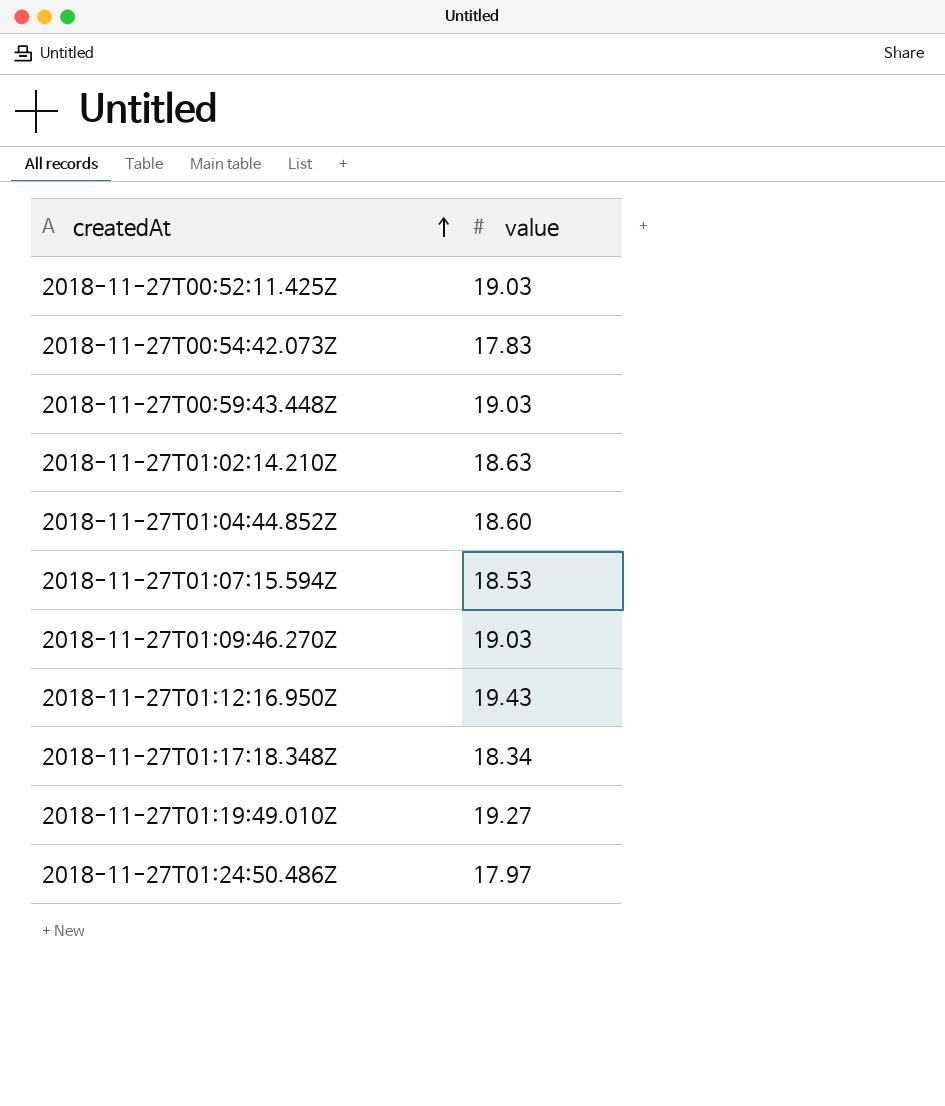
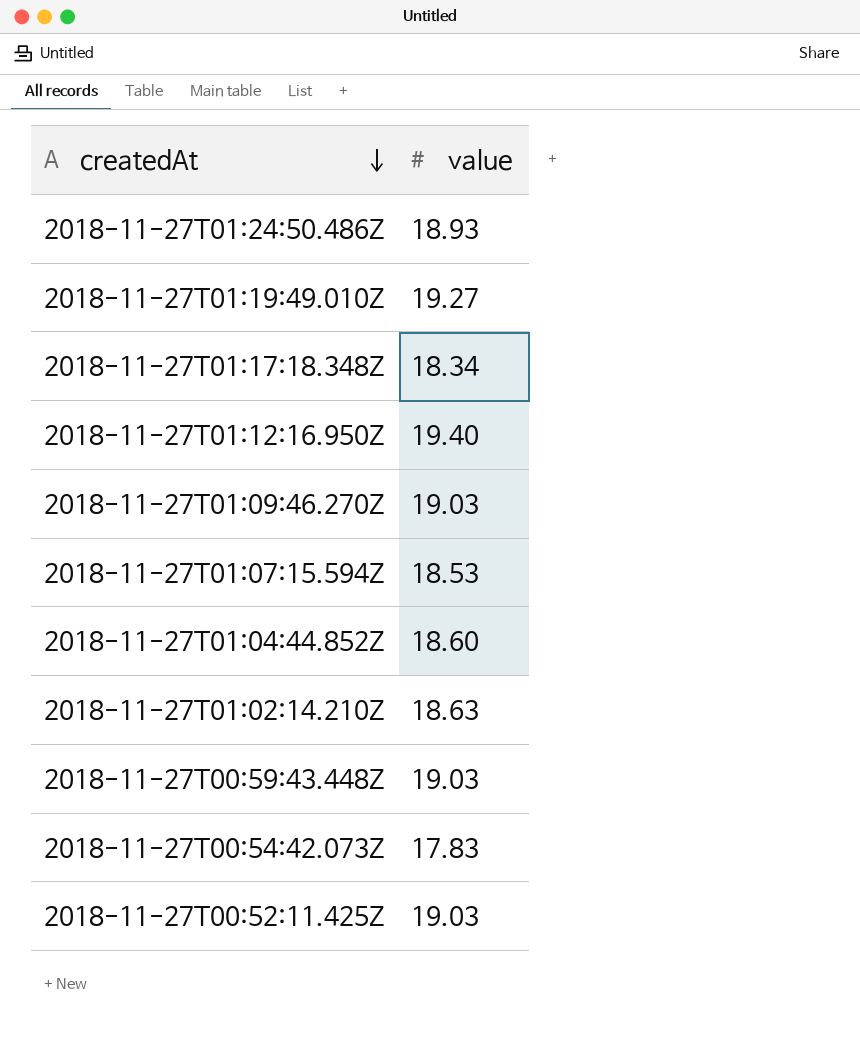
row order: createdAt ascending -> createdAt descending
2018-11-27T01:24:50.486Z | value: 17.97 -> 18.93
2018-11-27T01:12:16.950Z | value: 19.43 -> 19.40

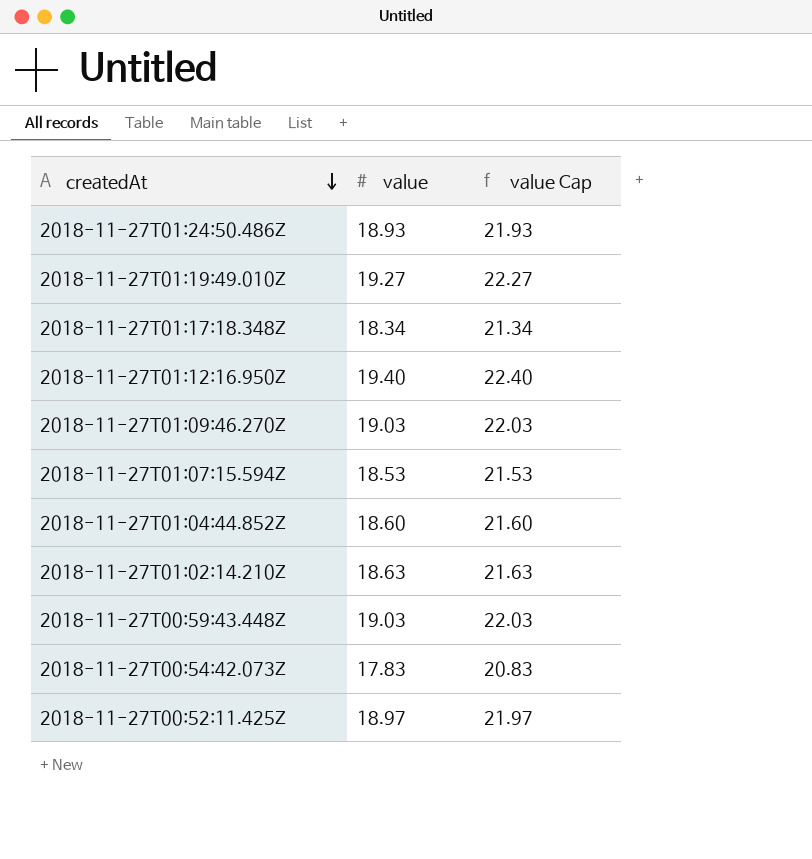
column value Cap | formula: none -> [value] + 3
2018-11-27T00:52:11.425Z | value: 19.03 -> 18.97

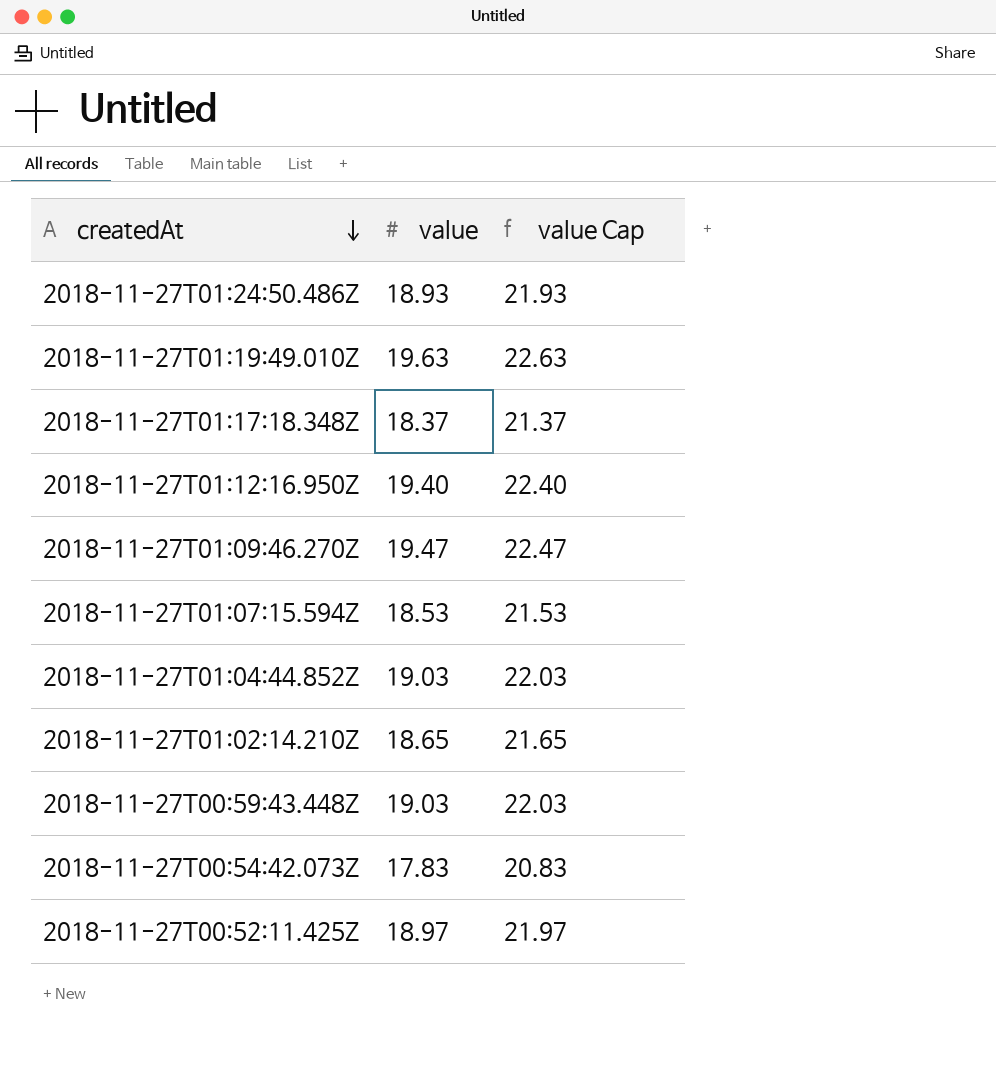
2018-11-27T01:19:49.010Z | value: 19.27 -> 19.63
2018-11-27T01:19:49.010Z | value Cap: 22.27 -> 22.63
2018-11-27T01:17:18.348Z | value: 18.34 -> 18.37
2018-11-27T01:17:18.348Z | value Cap: 21.34 -> 21.37
2018-11-27T01:09:46.270Z | value: 19.03 -> 19.47
2018-11-27T01:09:46.270Z | value Cap: 22.03 -> 22.47
2018-11-27T01:04:44.852Z | value: 18.60 -> 19.03
2018-11-27T01:04:44.852Z | value Cap: 21.60 -> 22.03
2018-11-27T01:02:14.210Z | value: 18.63 -> 18.65
2018-11-27T01:02:14.210Z | value Cap: 21.63 -> 21.65

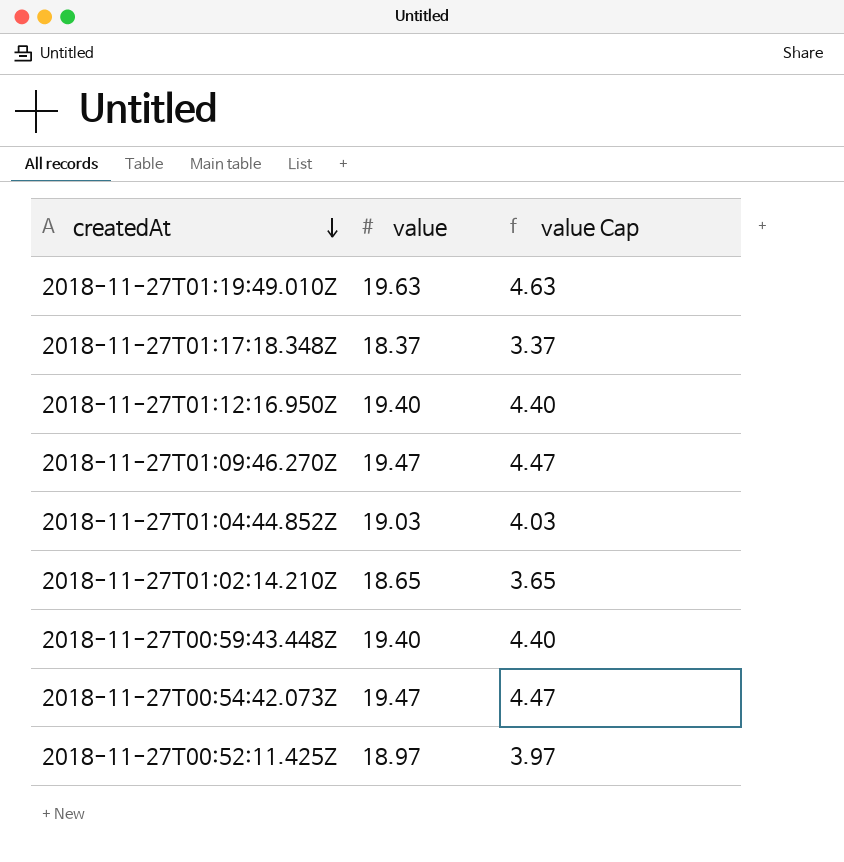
column value Cap | formula: [value] + 3 -> [value] - 15
row 2018-11-27T01:24:50.486Z: 18.93 | 21.93 -> none
row 2018-11-27T01:07:15.594Z: 18.53 | 21.53 -> none
2018-11-27T00:59:43.448Z | value: 19.03 -> 19.40
2018-11-27T00:54:42.073Z | value: 17.83 -> 19.47

